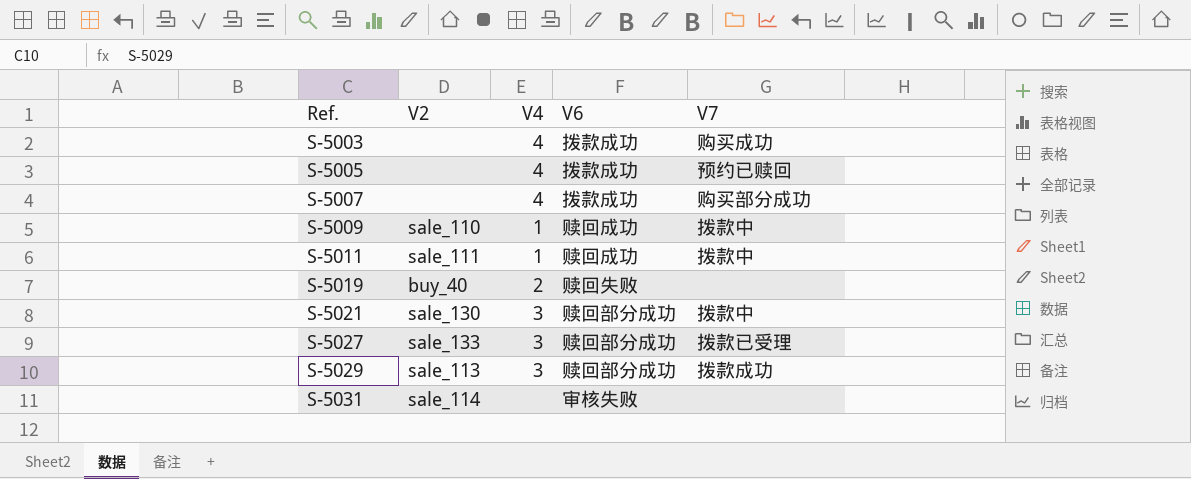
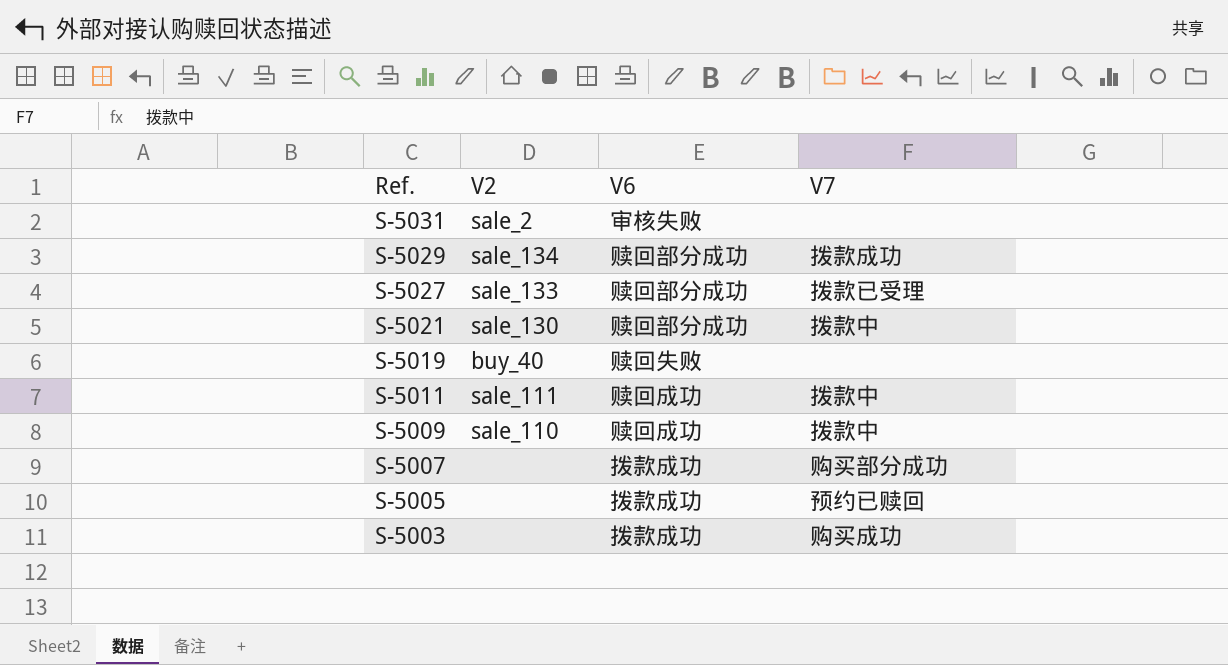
row order: Ref. ascending -> Ref. descending
column V4 | position: 3 -> none
S-5031 | V2: sale_114 -> sale_2
S-5029 | V2: sale_113 -> sale_134

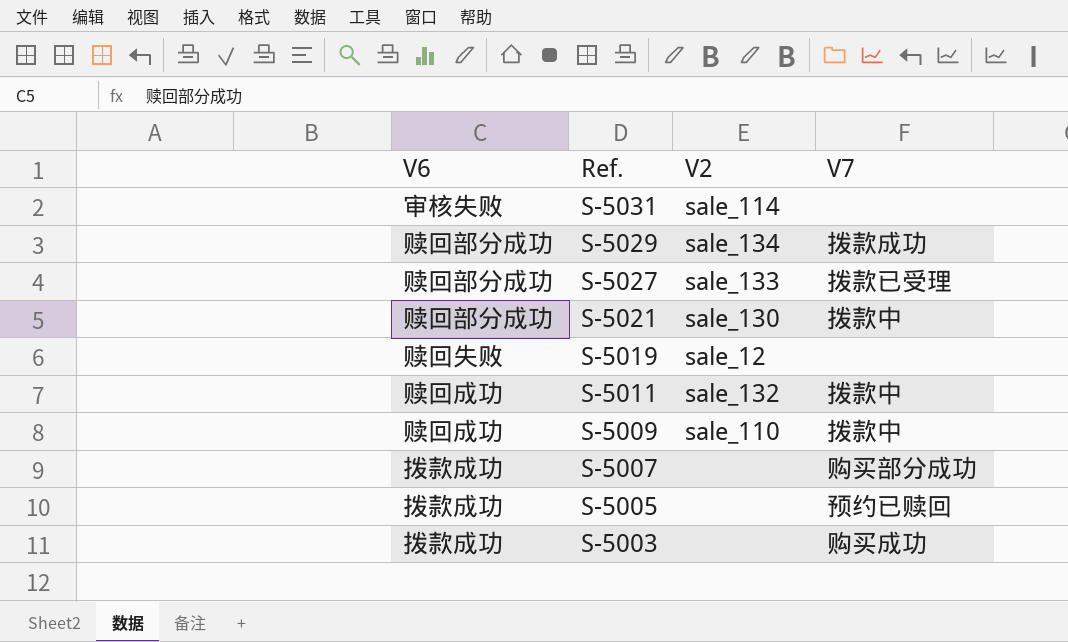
column V6 | position: 3 -> 1
S-5031 | V2: sale_2 -> sale_114
S-5019 | V2: buy_40 -> sale_12
S-5011 | V2: sale_111 -> sale_132

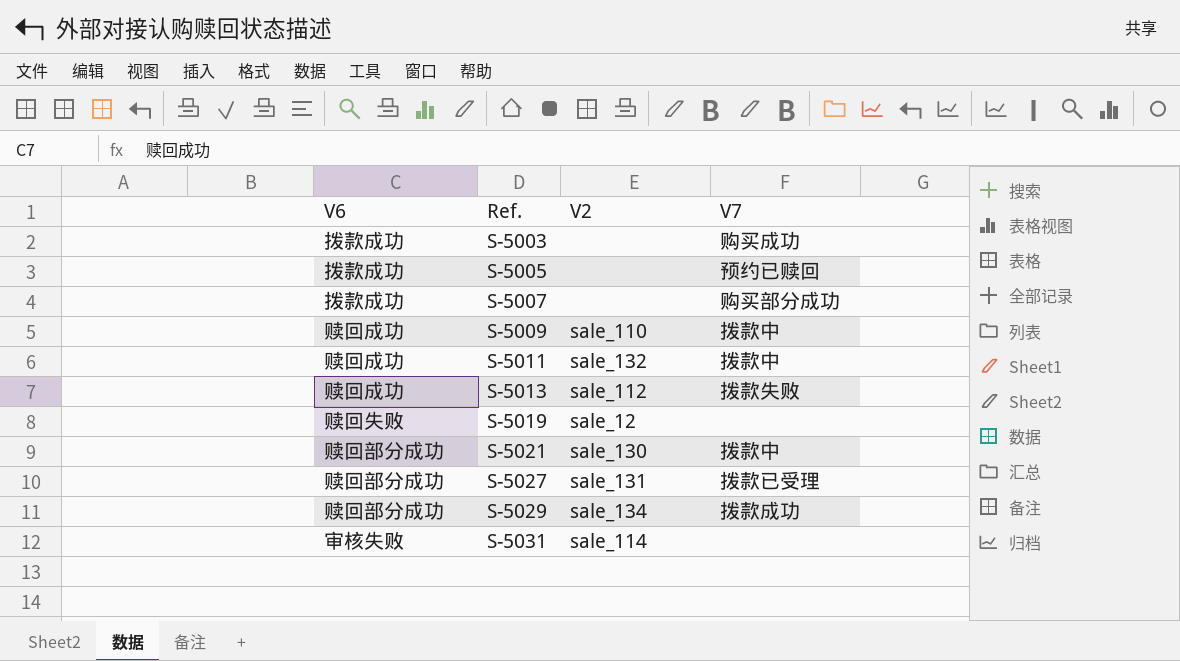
row order: Ref. descending -> Ref. ascending
row S-5013: none -> 赎回成功 | sale_112 | 拨款失败
S-5027 | V2: sale_133 -> sale_131

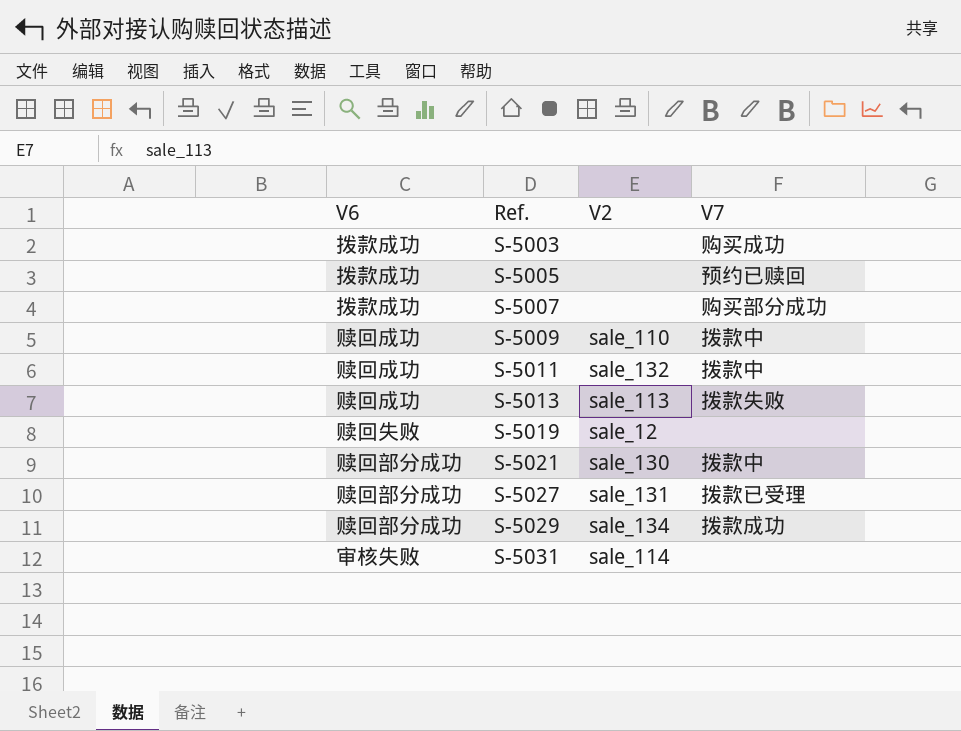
S-5013 | V2: sale_112 -> sale_113

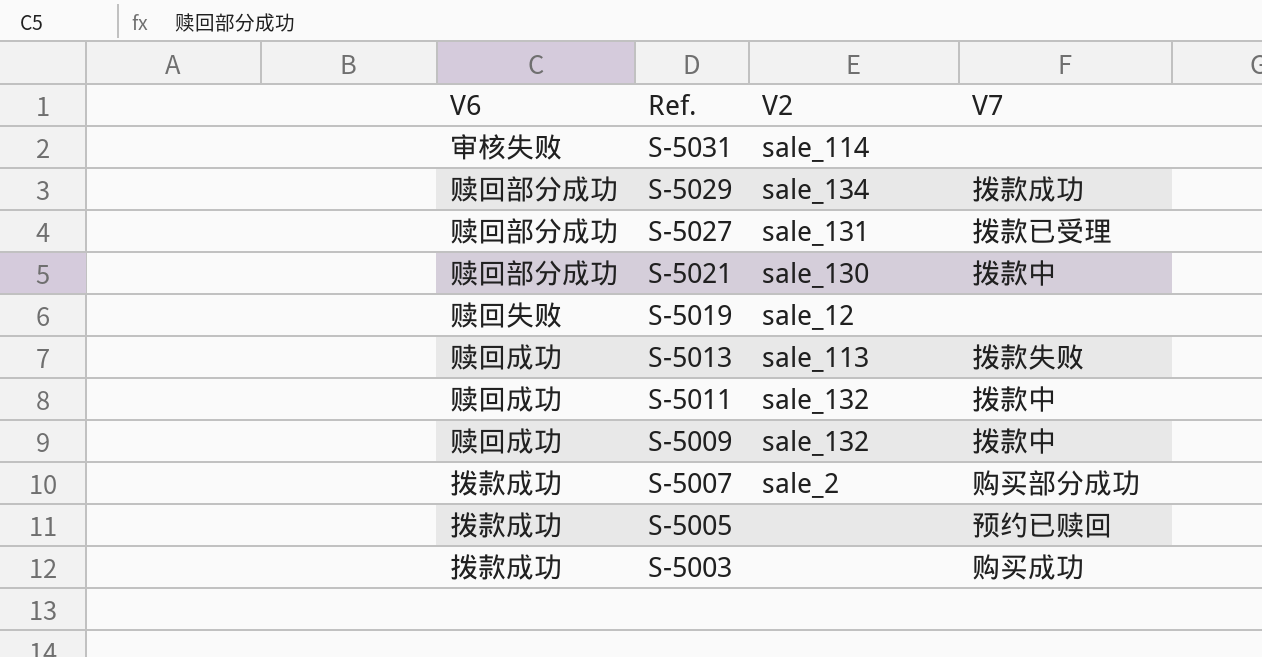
row order: Ref. ascending -> Ref. descending
S-5009 | V2: sale_110 -> sale_132
S-5007 | V2: none -> sale_2

